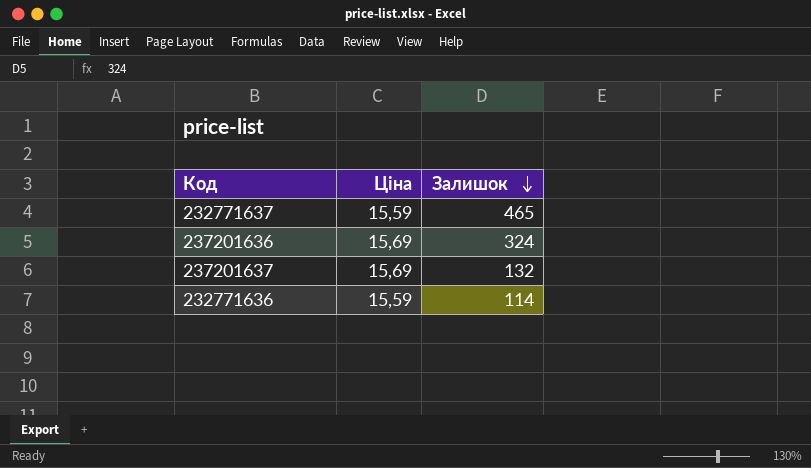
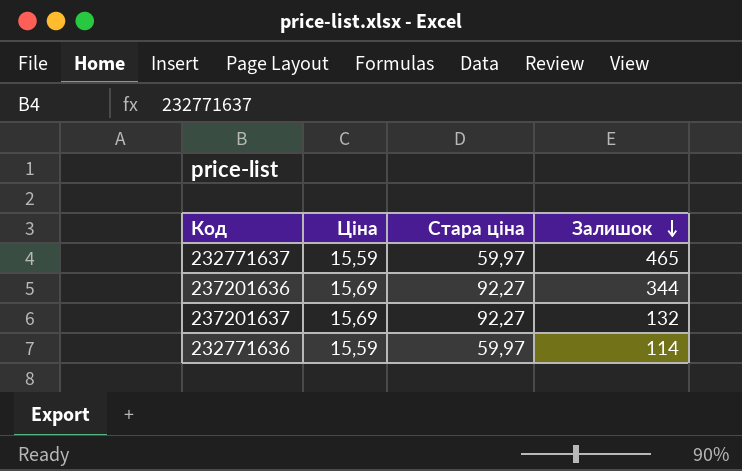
column Стара ціна | position: none -> 3
237201636 | Залишок: 324 -> 344

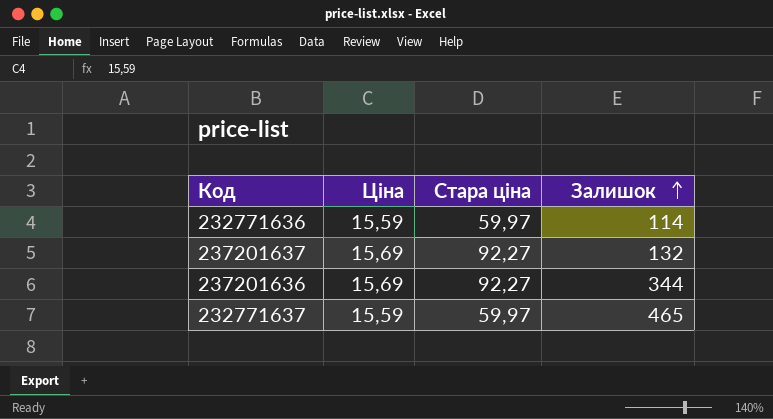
row order: Залишок descending -> Залишок ascending

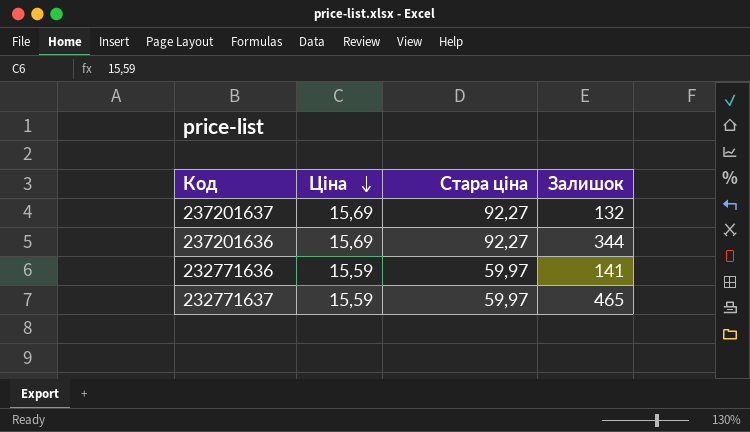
row order: Залишок ascending -> Ціна descending
232771636 | Залишок: 114 -> 141

